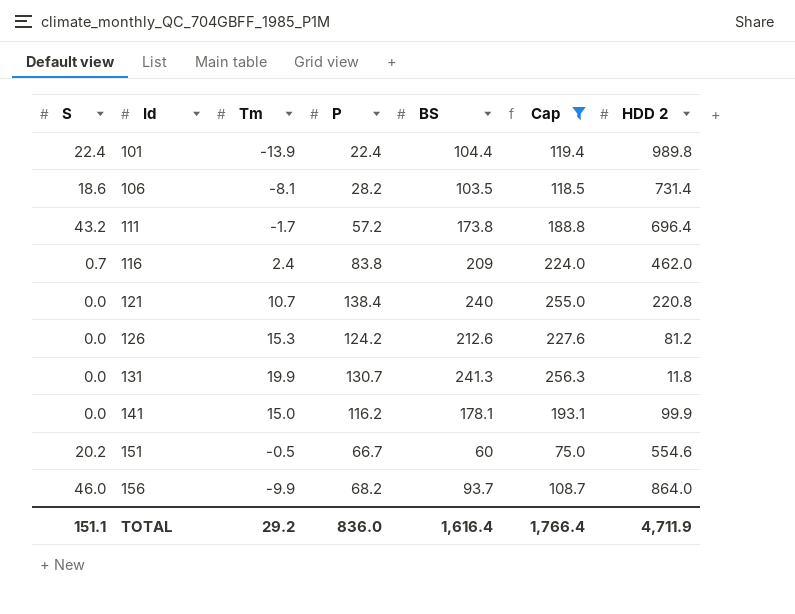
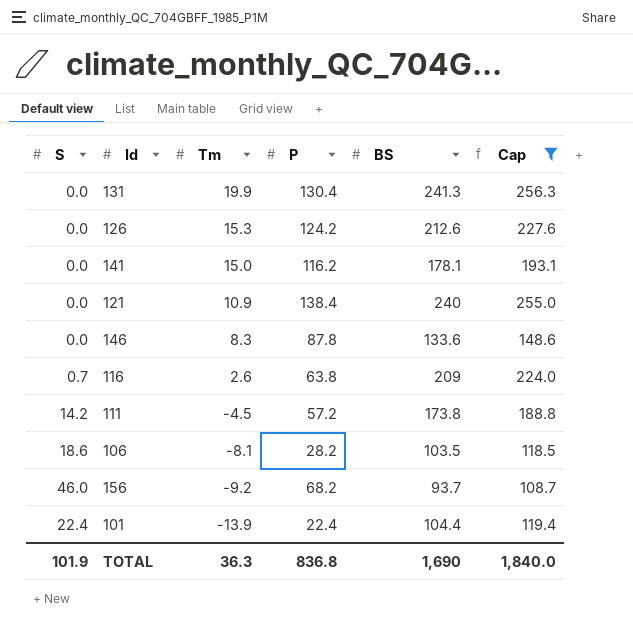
row order: Id ascending -> Tm descending
column HDD 2 | position: 7 -> none
row 151: 20.2 | -0.5 | 66.7 | 60 | 75.0 | 554.6 -> none
131 | P: 130.7 -> 130.4
121 | Tm: 10.7 -> 10.9
row 146: none -> 0.0 | 8.3 | 87.8 | 133.6 | 148.6
116 | Tm: 2.4 -> 2.6
116 | P: 83.8 -> 63.8
111 | S: 43.2 -> 14.2
111 | Tm: -1.7 -> -4.5
156 | Tm: -9.9 -> -9.2
TOTAL | S: 151.1 -> 101.9
TOTAL | Tm: 29.2 -> 36.3
TOTAL | P: 836.0 -> 836.8
TOTAL | BS: 1,616.4 -> 1,690
TOTAL | Cap: 1,766.4 -> 1,840.0

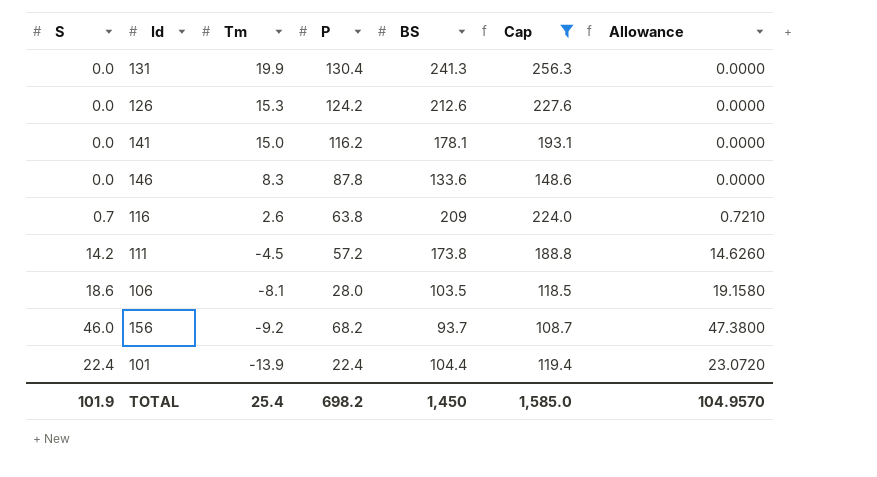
column Allowance | formula: none -> [S] * 1.03
row 121: 0.0 | 10.9 | 138.4 | 240 | 255.0 -> none
106 | P: 28.2 -> 28.0
TOTAL | Tm: 36.3 -> 25.4
TOTAL | P: 836.8 -> 698.2
TOTAL | BS: 1,690 -> 1,450
TOTAL | Cap: 1,840.0 -> 1,585.0

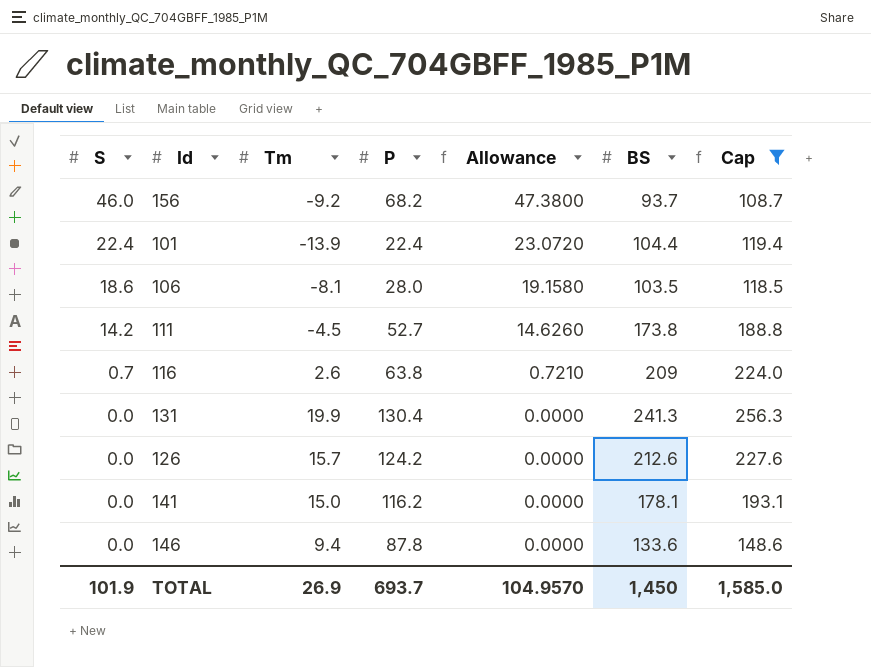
row order: Tm descending -> S descending
column Allowance | position: 7 -> 5
111 | P: 57.2 -> 52.7
126 | Tm: 15.3 -> 15.7
146 | Tm: 8.3 -> 9.4
TOTAL | Tm: 25.4 -> 26.9
TOTAL | P: 698.2 -> 693.7

